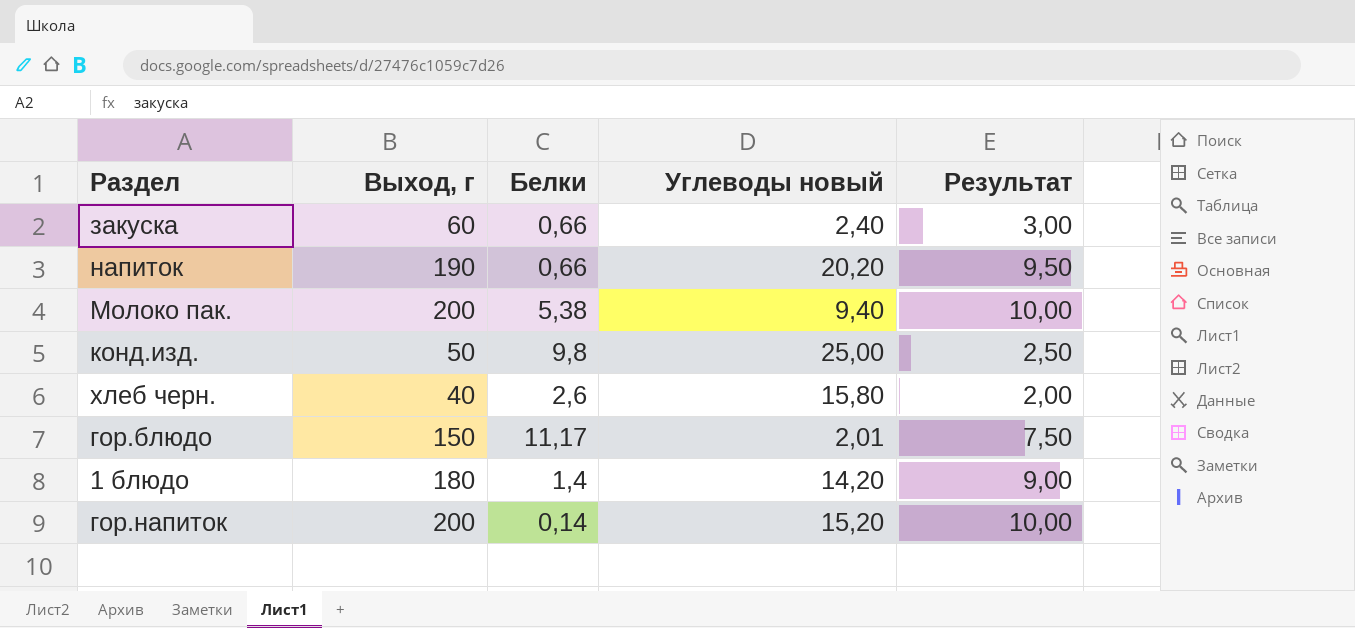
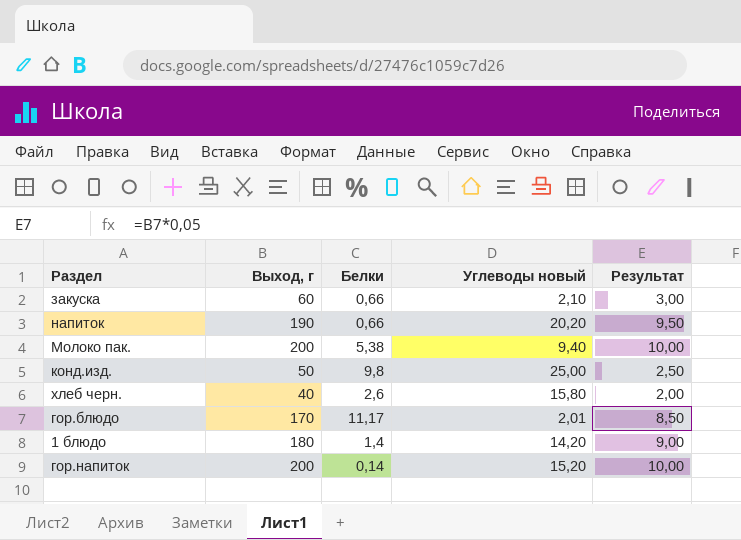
закуска | Углеводы новый: 2,40 -> 2,10
гор.блюдо | Выход, г: 150 -> 170
гор.блюдо | Результат: 7,50 -> 8,50

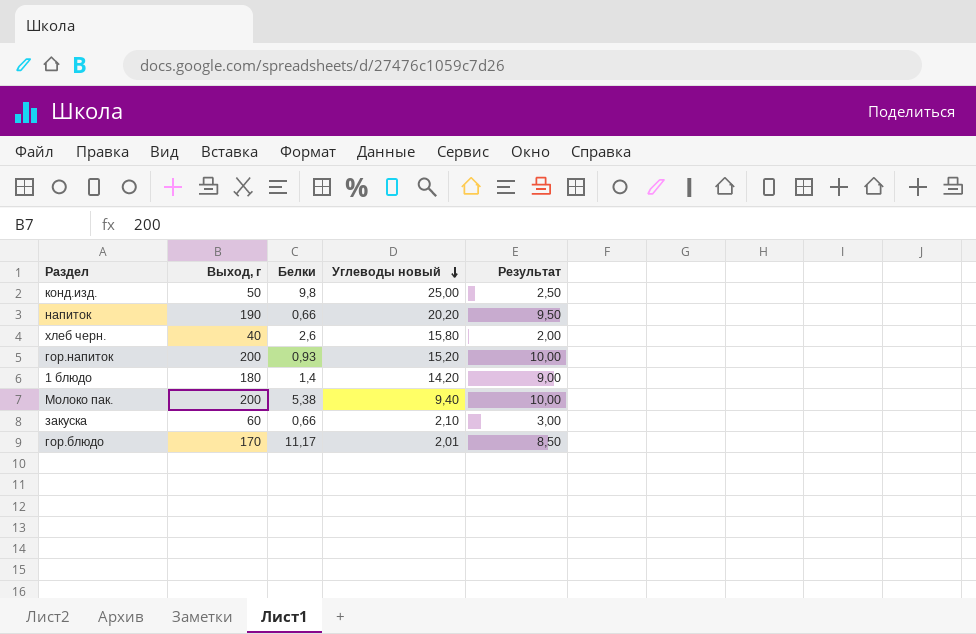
row order: none -> Углеводы новый descending
гор.напиток | Белки: 0,14 -> 0,93

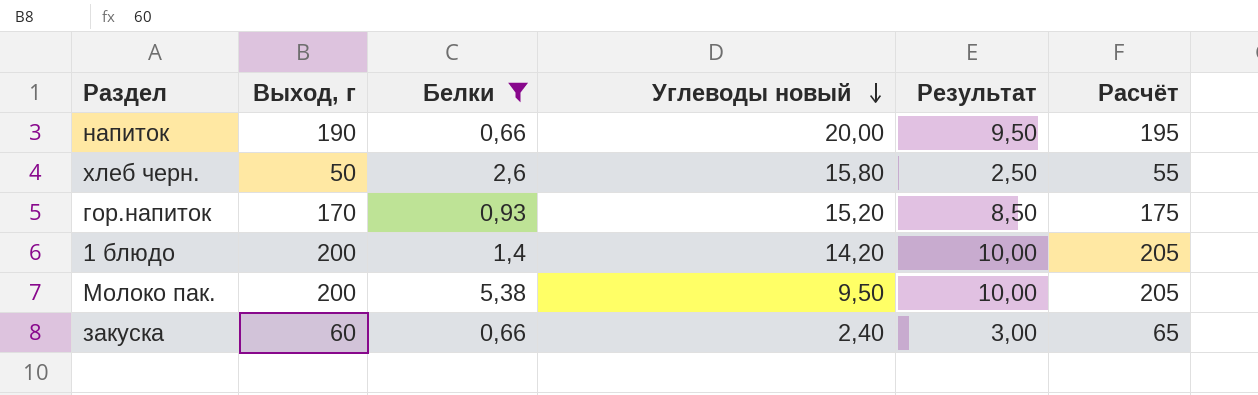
filter: none -> Белки <= 5,38
column Расчёт | formula: none -> [Выход, г] + 5
напиток | Углеводы новый: 20,20 -> 20,00
хлеб черн. | Выход, г: 40 -> 50
хлеб черн. | Результат: 2,00 -> 2,50
гор.напиток | Выход, г: 200 -> 170
гор.напиток | Результат: 10,00 -> 8,50
1 блюдо | Выход, г: 180 -> 200
1 блюдо | Результат: 9,00 -> 10,00
Молоко пак. | Углеводы новый: 9,40 -> 9,50
закуска | Углеводы новый: 2,10 -> 2,40

